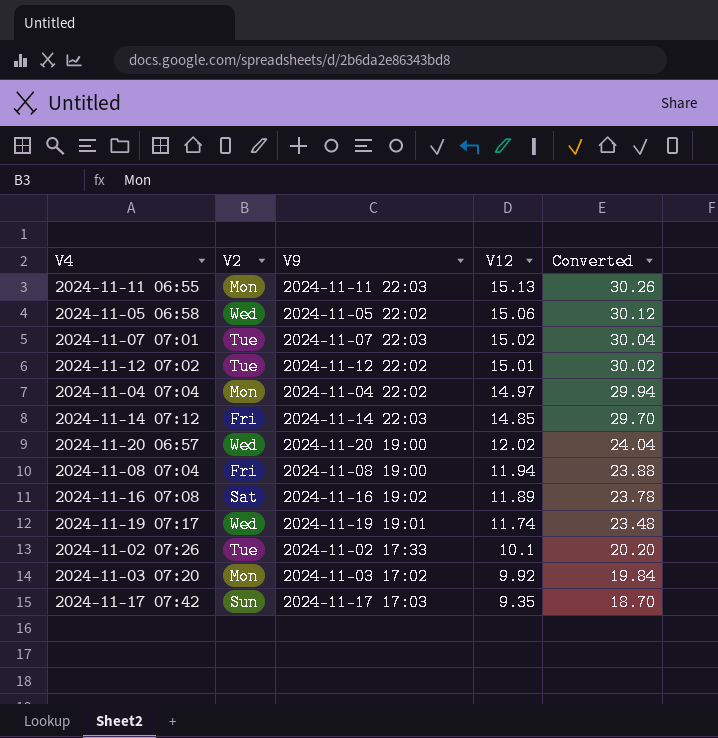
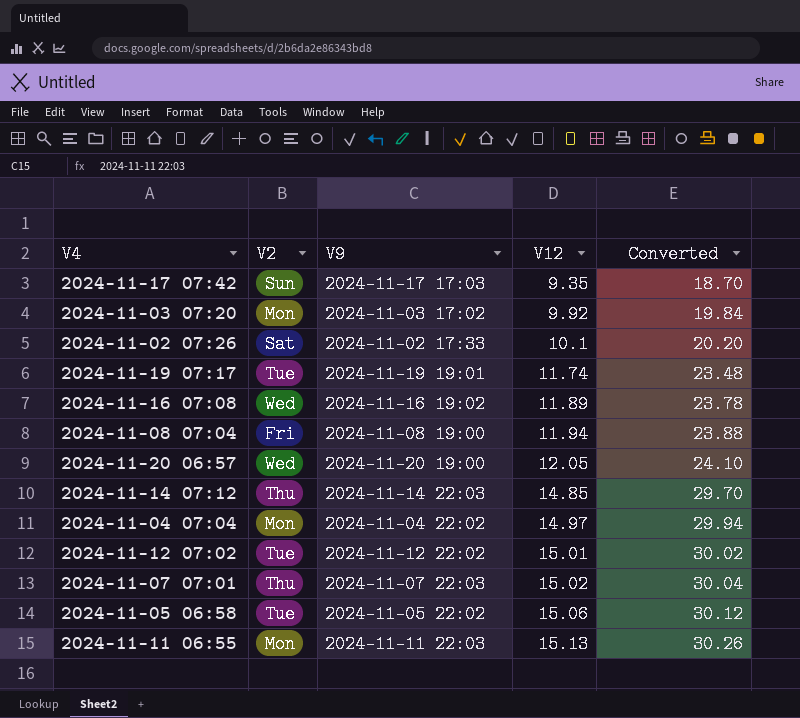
row order: V12 descending -> V12 ascending
2024-11-02 07:26 | V2: Tue -> Sat
2024-11-19 07:17 | V2: Wed -> Tue
2024-11-16 07:08 | V2: Sat -> Wed
2024-11-20 06:57 | V12: 12.02 -> 12.05
2024-11-20 06:57 | Converted: 24.04 -> 24.10
2024-11-14 07:12 | V2: Fri -> Thu
2024-11-07 07:01 | V2: Tue -> Thu
2024-11-05 06:58 | V2: Wed -> Tue

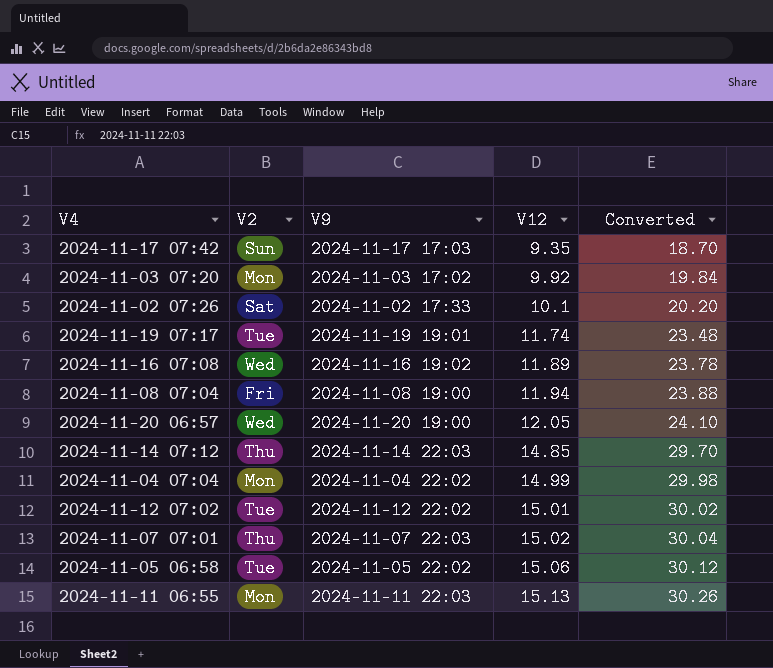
2024-11-04 07:04 | V12: 14.97 -> 14.99
2024-11-04 07:04 | Converted: 29.94 -> 29.98

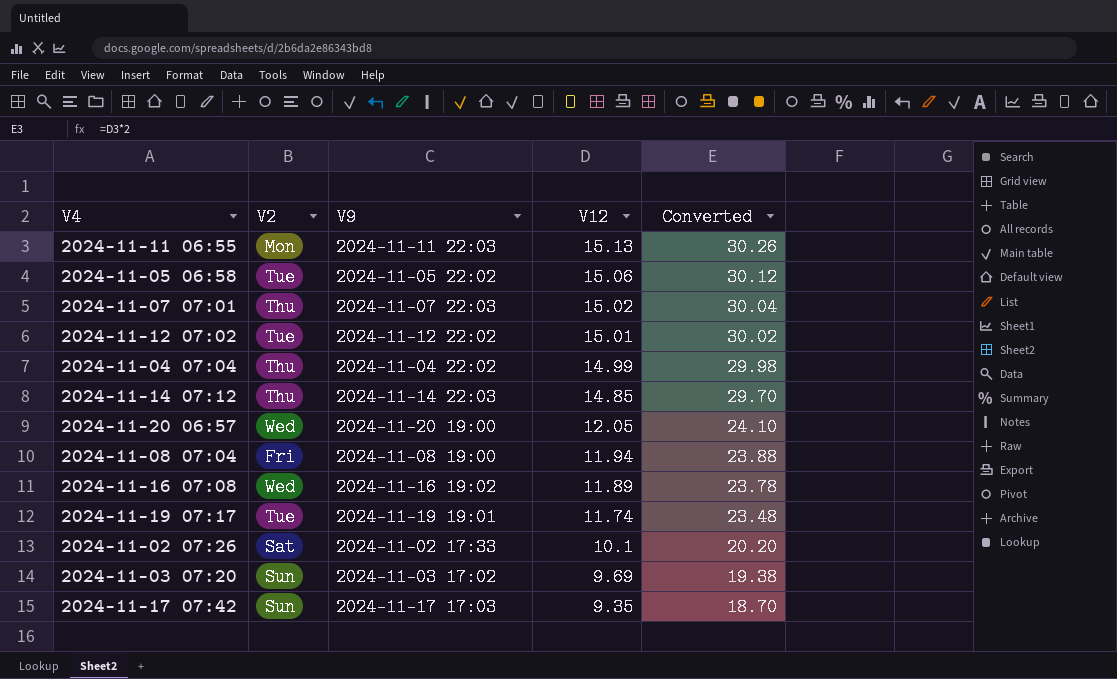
row order: V12 ascending -> V12 descending
2024-11-04 07:04 | V2: Mon -> Thu
2024-11-03 07:20 | V2: Mon -> Sun
2024-11-03 07:20 | V12: 9.92 -> 9.69
2024-11-03 07:20 | Converted: 19.84 -> 19.38

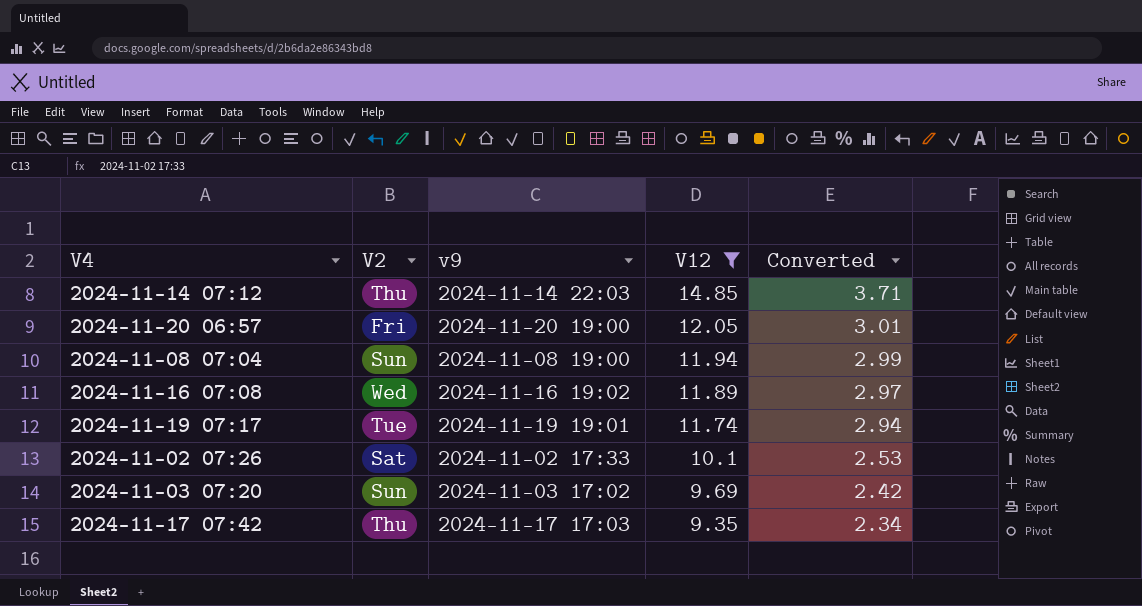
filter: none -> V12 <= 14.85
column name: V9 -> v9
column Converted | formula: [V12] * 2 -> [V12] * 0.25
2024-11-20 06:57 | V2: Wed -> Fri
2024-11-08 07:04 | V2: Fri -> Sun
2024-11-17 07:42 | V2: Sun -> Thu

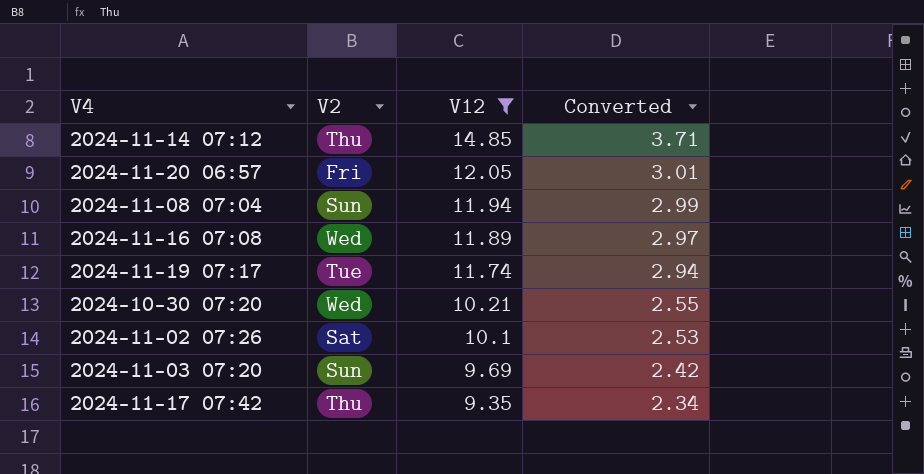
column v9 | position: 3 -> none
row 2024-10-30 07:20: none -> Wed | 10.21 | 2.55

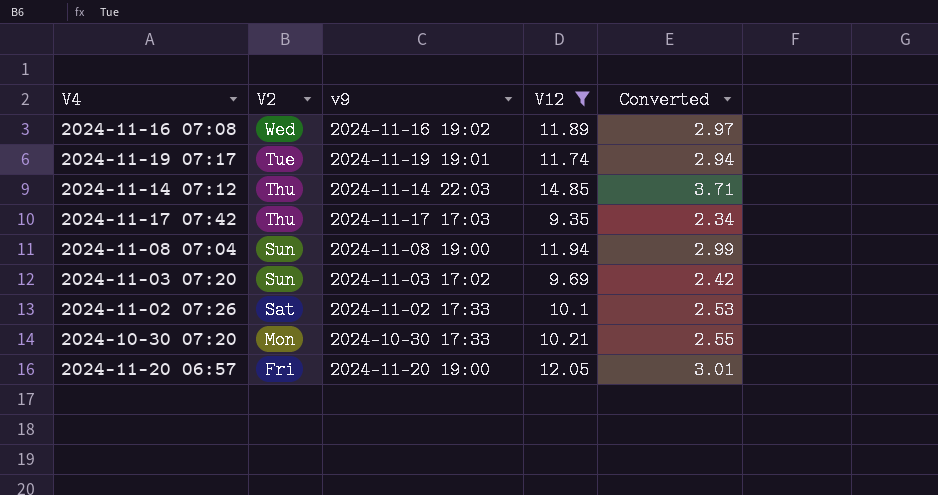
row order: V12 descending -> V2 descending
column v9 | position: none -> 3
2024-10-30 07:20 | V2: Wed -> Mon

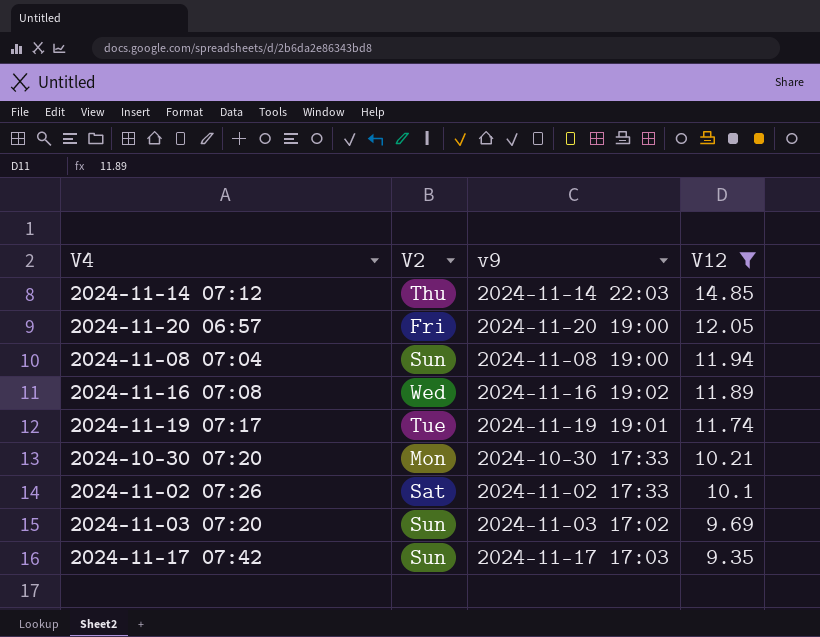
row order: V2 descending -> V12 descending
column Converted | formula: [V12] * 0.25 -> none
2024-11-17 07:42 | V2: Thu -> Sun

